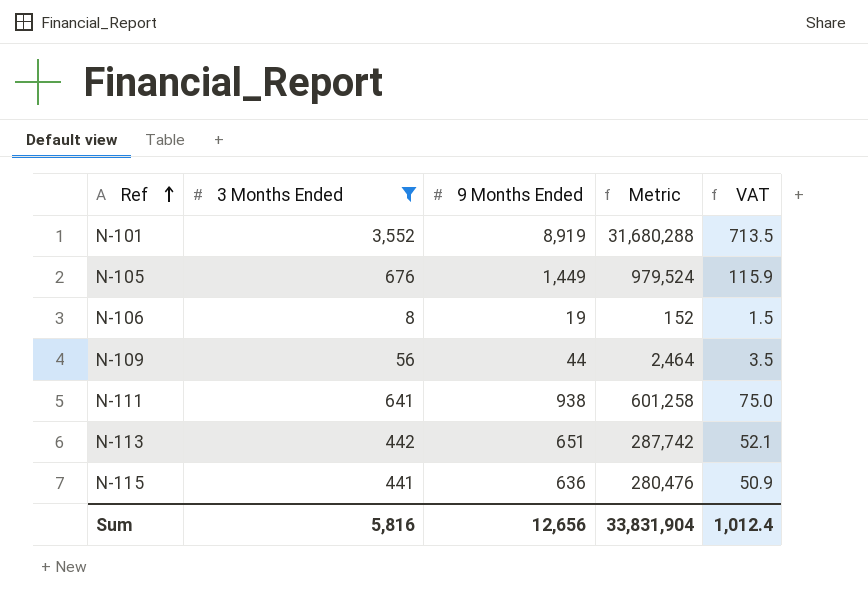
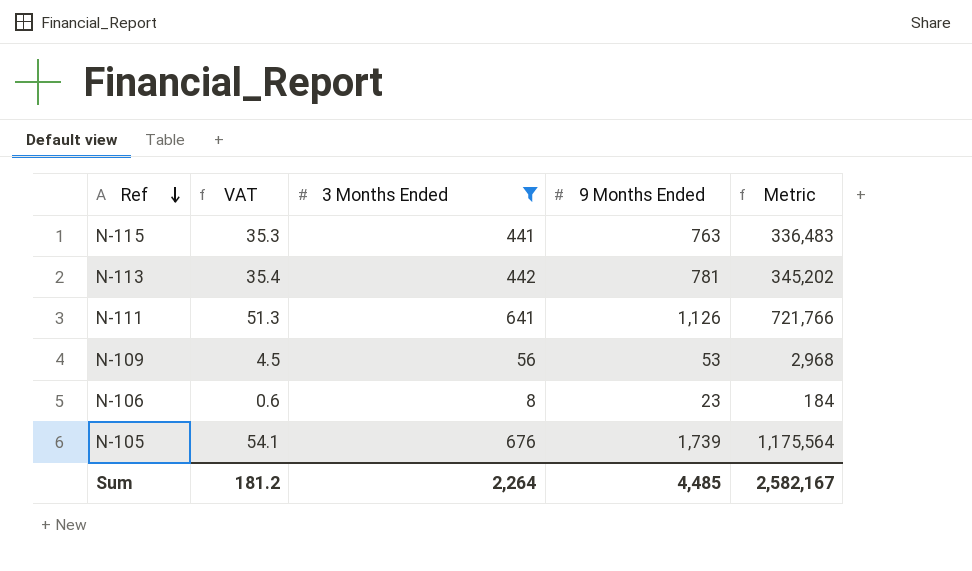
row order: Ref ascending -> Ref descending
column VAT | formula: [9 Months Ended] * 0.08 -> [3 Months Ended] * 0.08
column VAT | position: 5 -> 2
row N-101: 3,552 | 8,919 | 31,680,288 | 713.5 -> none
N-115 | 9 Months Ended: 636 -> 763
N-115 | Metric: 280,476 -> 336,483
N-113 | 9 Months Ended: 651 -> 781
N-113 | Metric: 287,742 -> 345,202
N-111 | 9 Months Ended: 938 -> 1,126
N-111 | Metric: 601,258 -> 721,766
N-109 | 9 Months Ended: 44 -> 53
N-109 | Metric: 2,464 -> 2,968
N-106 | 9 Months Ended: 19 -> 23
N-106 | Metric: 152 -> 184
N-105 | 9 Months Ended: 1,449 -> 1,739
N-105 | Metric: 979,524 -> 1,175,564
Sum | VAT: 1,012.4 -> 181.2
Sum | 3 Months Ended: 5,816 -> 2,264
Sum | 9 Months Ended: 12,656 -> 4,485
Sum | Metric: 33,831,904 -> 2,582,167

